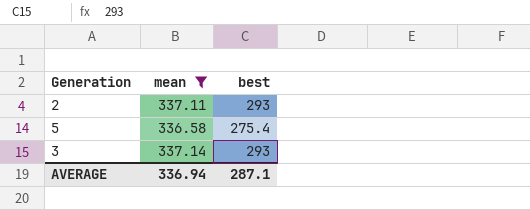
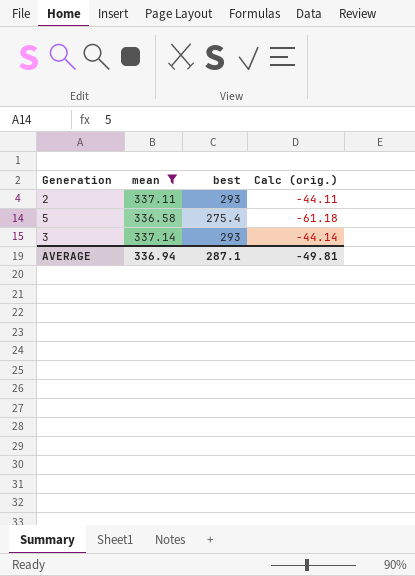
column Calc (orig.) | formula: none -> [best] - [mean]

